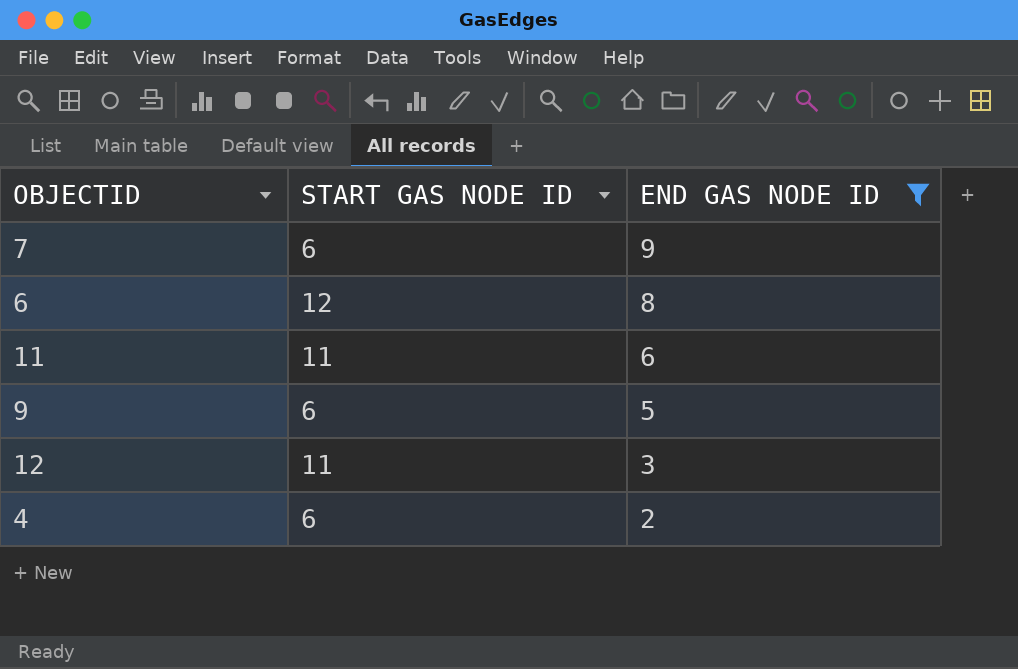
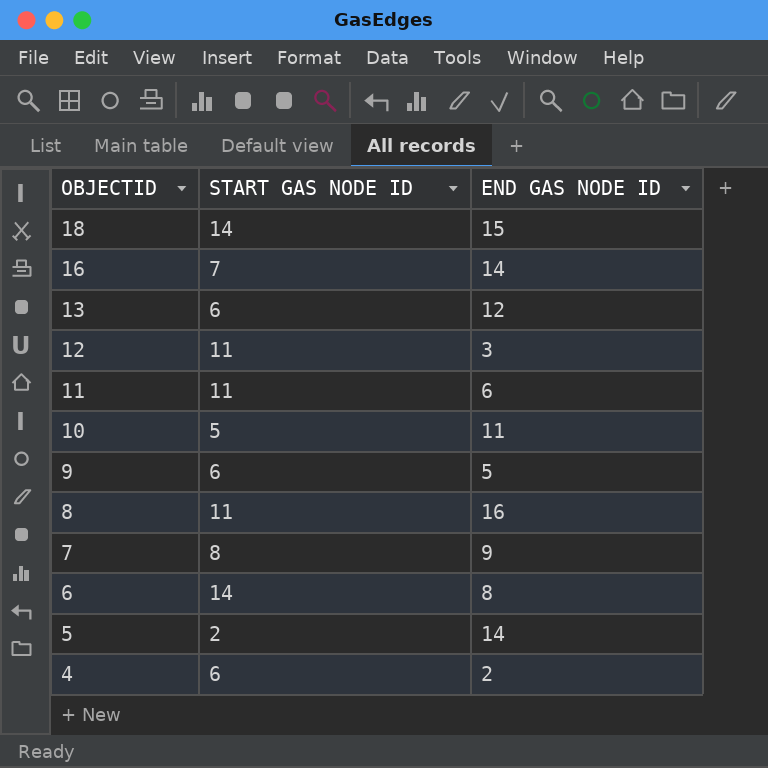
filter: END GAS NODE ID <= 9 -> none
row order: END GAS NODE ID descending -> OBJECTID descending
7 | START GAS NODE ID: 6 -> 8
6 | START GAS NODE ID: 12 -> 14

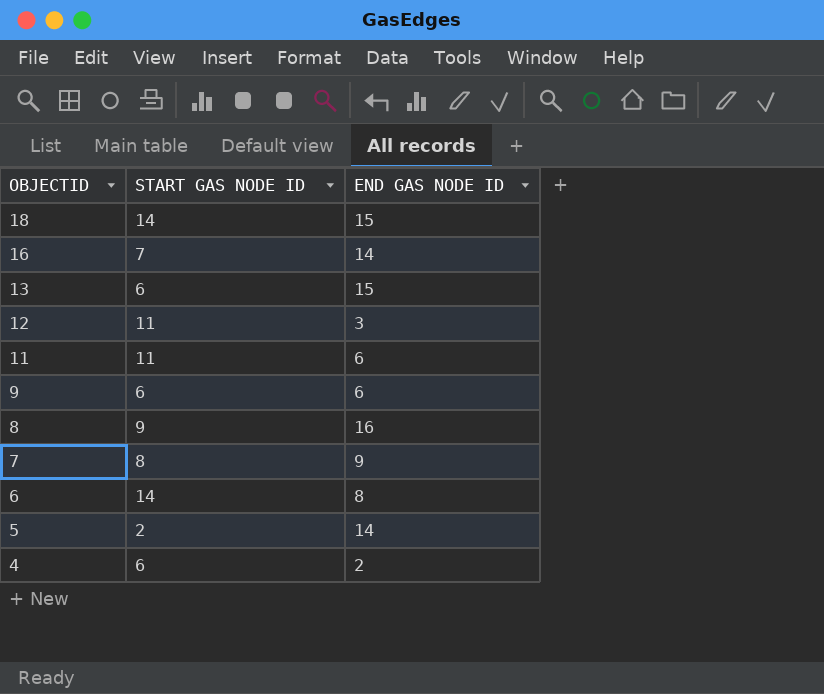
row 10: 5 | 11 -> none
13 | END GAS NODE ID: 12 -> 15
9 | END GAS NODE ID: 5 -> 6
8 | START GAS NODE ID: 11 -> 9

